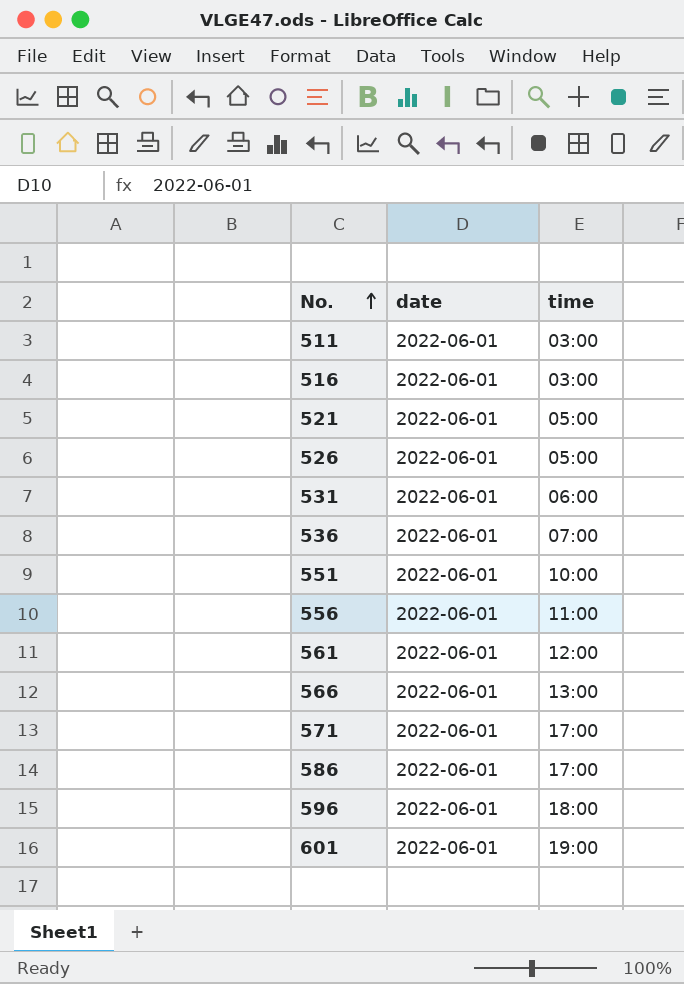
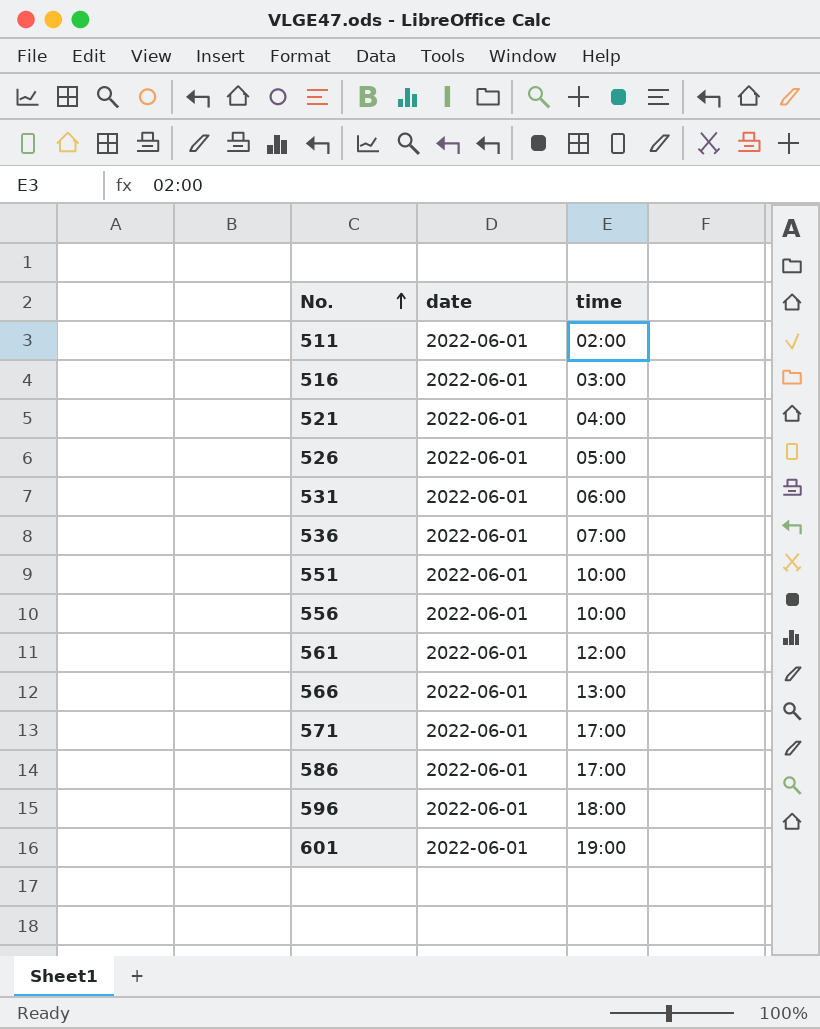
511 | time: 03:00 -> 02:00
521 | time: 05:00 -> 04:00
556 | time: 11:00 -> 10:00

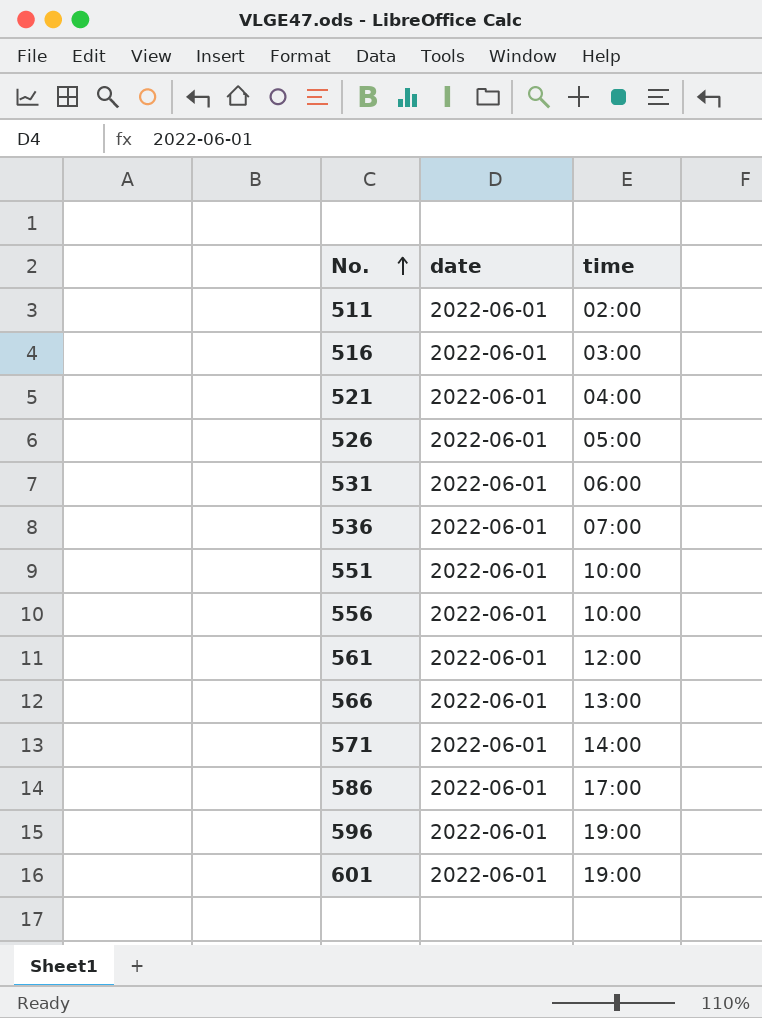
571 | time: 17:00 -> 14:00
596 | time: 18:00 -> 19:00

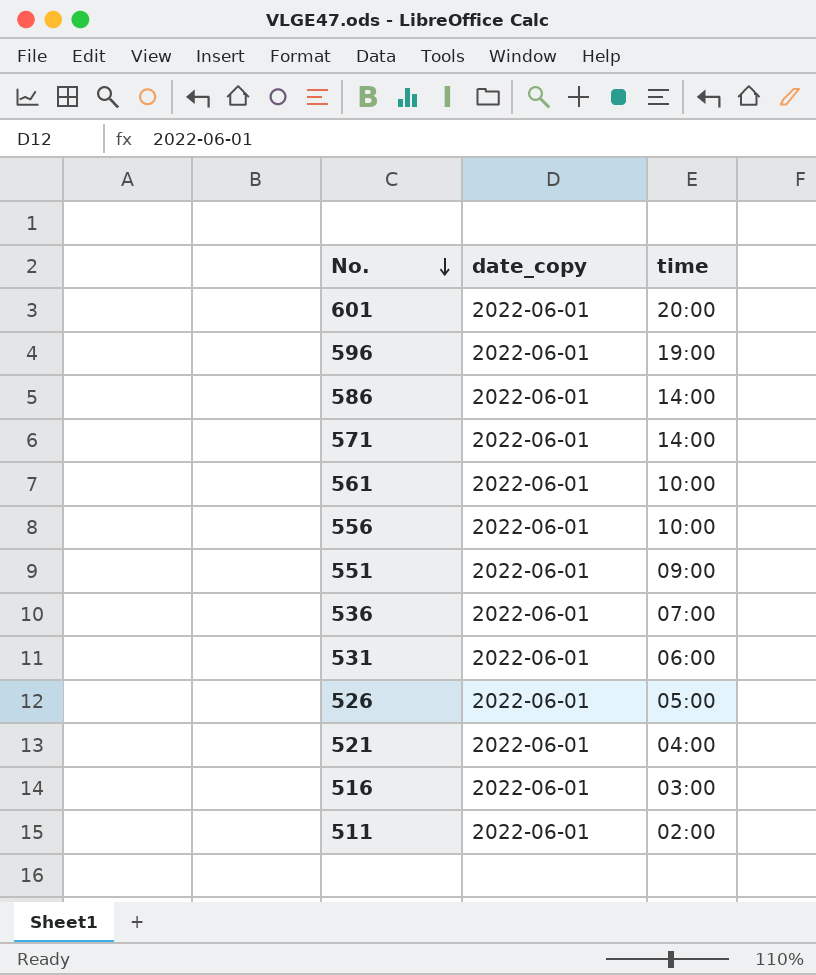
row order: No. ascending -> No. descending
column name: date -> date_copy
row 566: 2022-06-01 | 13:00 -> none
601 | time: 19:00 -> 20:00
586 | time: 17:00 -> 14:00
561 | time: 12:00 -> 10:00
551 | time: 10:00 -> 09:00

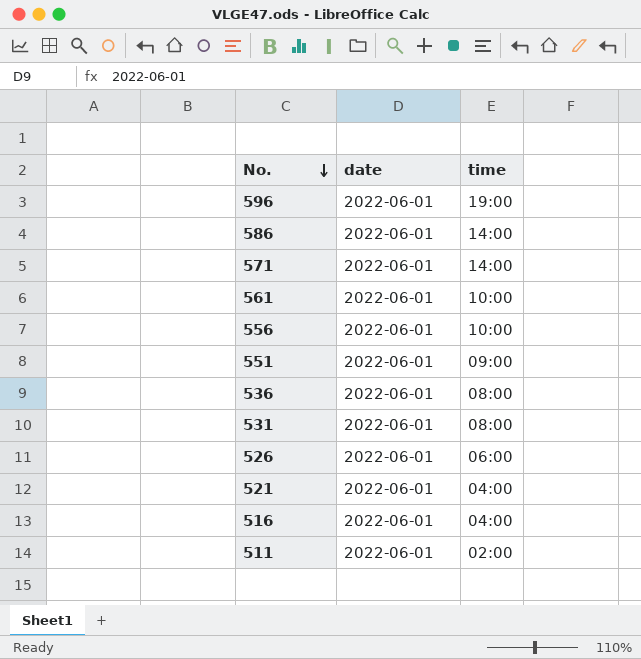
column name: date_copy -> date
row 601: 2022-06-01 | 20:00 -> none
536 | time: 07:00 -> 08:00
531 | time: 06:00 -> 08:00
526 | time: 05:00 -> 06:00
516 | time: 03:00 -> 04:00

